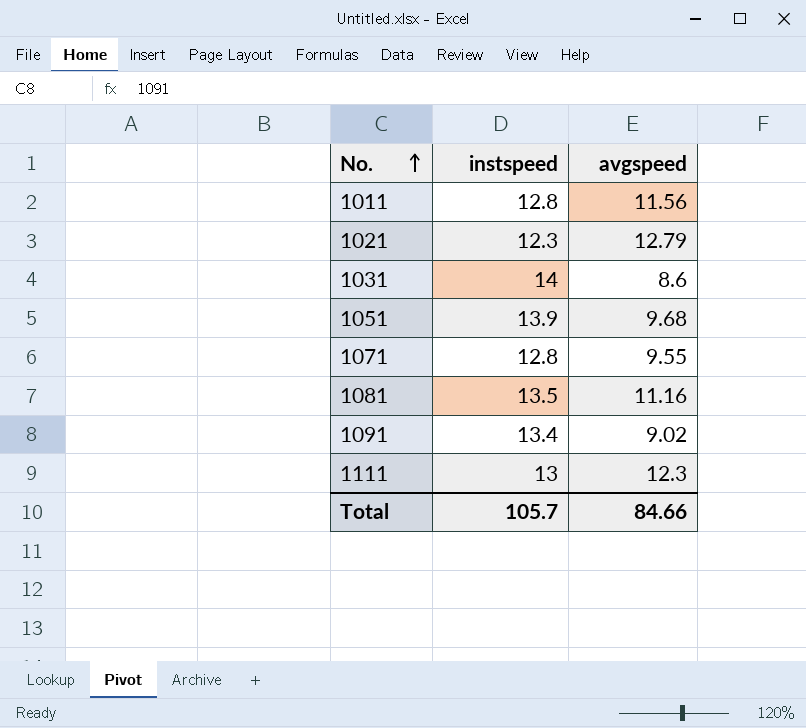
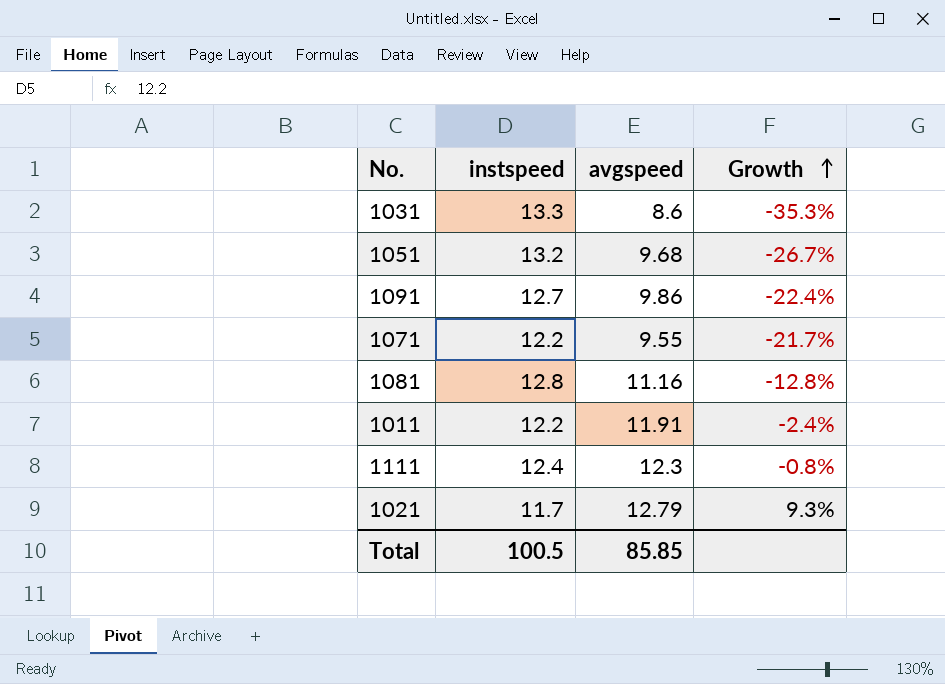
row order: No. ascending -> Growth ascending
column Growth | formula: none -> ([avgspeed] - [instspeed]) / [instspeed]
1031 | instspeed: 14 -> 13.3
1051 | instspeed: 13.9 -> 13.2
1091 | instspeed: 13.4 -> 12.7
1091 | avgspeed: 9.02 -> 9.86
1071 | instspeed: 12.8 -> 12.2
1081 | instspeed: 13.5 -> 12.8
1011 | instspeed: 12.8 -> 12.2
1011 | avgspeed: 11.56 -> 11.91
1111 | instspeed: 13 -> 12.4
1021 | instspeed: 12.3 -> 11.7
Total | instspeed: 105.7 -> 100.5
Total | avgspeed: 84.66 -> 85.85

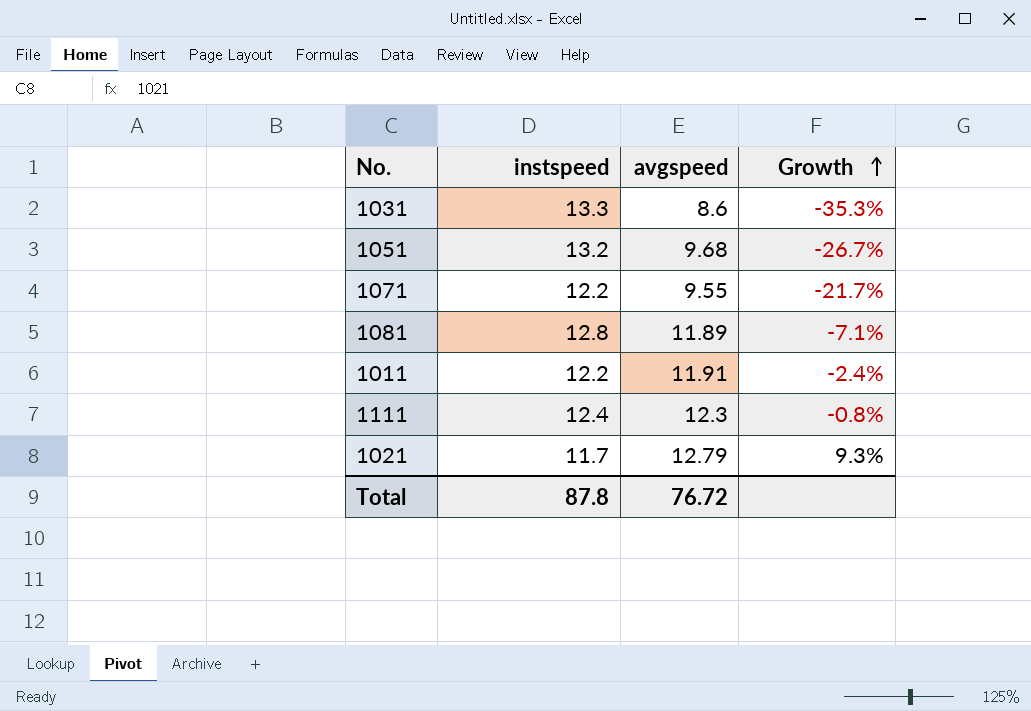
row 1091: 12.7 | 9.86 | -22.4% -> none
1081 | avgspeed: 11.16 -> 11.89
1081 | Growth: -12.8% -> -7.1%
Total | instspeed: 100.5 -> 87.8
Total | avgspeed: 85.85 -> 76.72

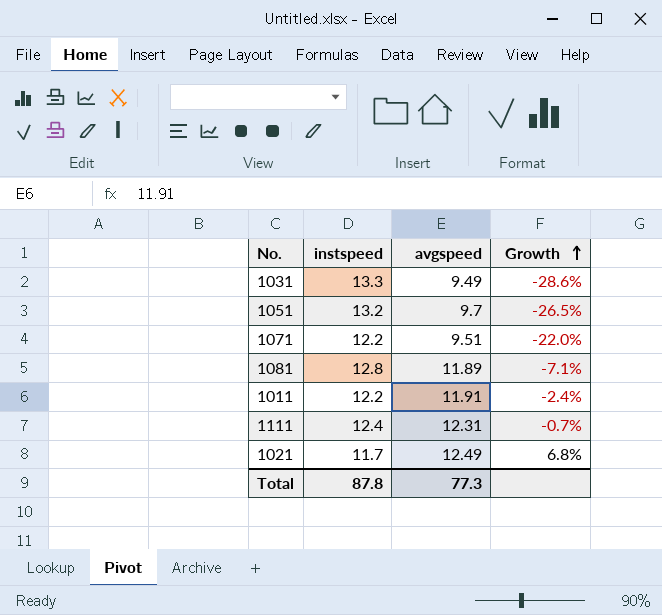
1031 | avgspeed: 8.6 -> 9.49
1031 | Growth: -35.3% -> -28.6%
1051 | avgspeed: 9.68 -> 9.7
1051 | Growth: -26.7% -> -26.5%
1071 | avgspeed: 9.55 -> 9.51
1071 | Growth: -21.7% -> -22.0%
1111 | avgspeed: 12.3 -> 12.31
1111 | Growth: -0.8% -> -0.7%
1021 | avgspeed: 12.79 -> 12.49
1021 | Growth: 9.3% -> 6.8%
Total | avgspeed: 76.72 -> 77.3

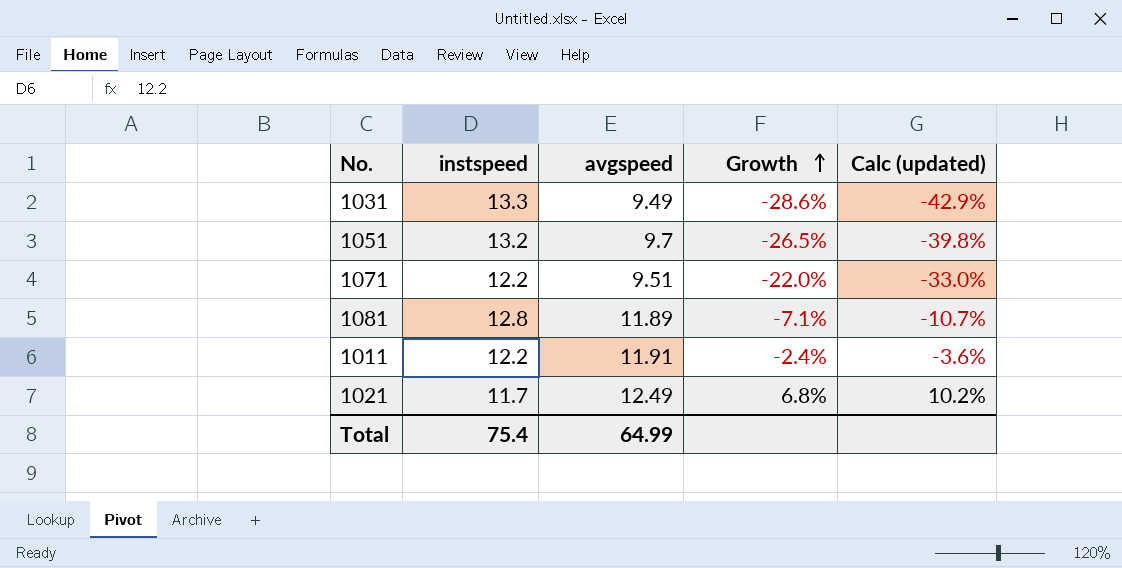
column Calc (updated) | formula: none -> [Growth] * 1.5
row 1111: 12.4 | 12.31 | -0.7% -> none
Total | instspeed: 87.8 -> 75.4
Total | avgspeed: 77.3 -> 64.99

